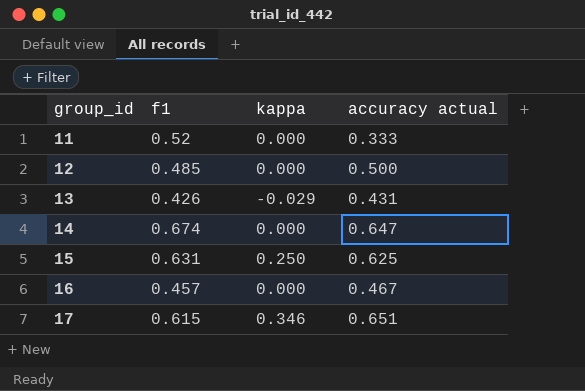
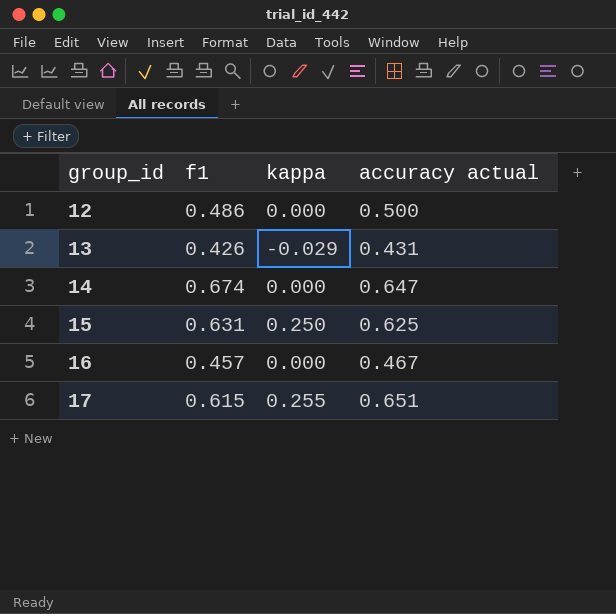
row 11: 0.52 | 0.000 | 0.333 -> none
12 | f1: 0.485 -> 0.486
17 | kappa: 0.346 -> 0.255

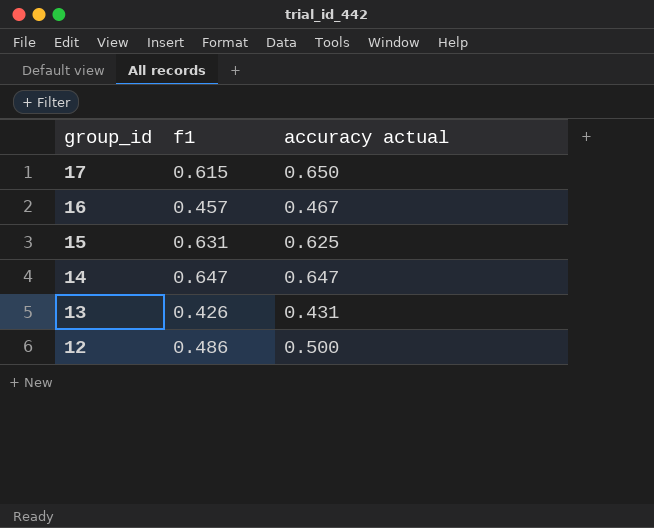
row order: group_id ascending -> group_id descending
column kappa | position: 3 -> none
17 | accuracy actual: 0.651 -> 0.650
14 | f1: 0.674 -> 0.647

